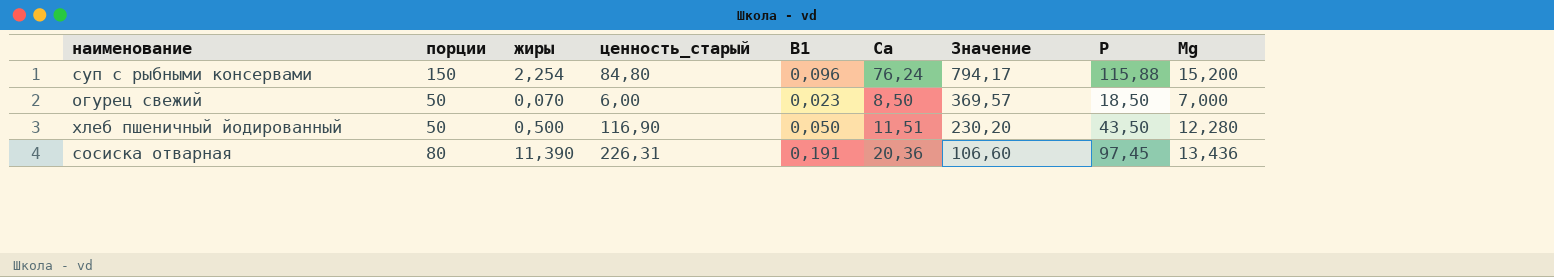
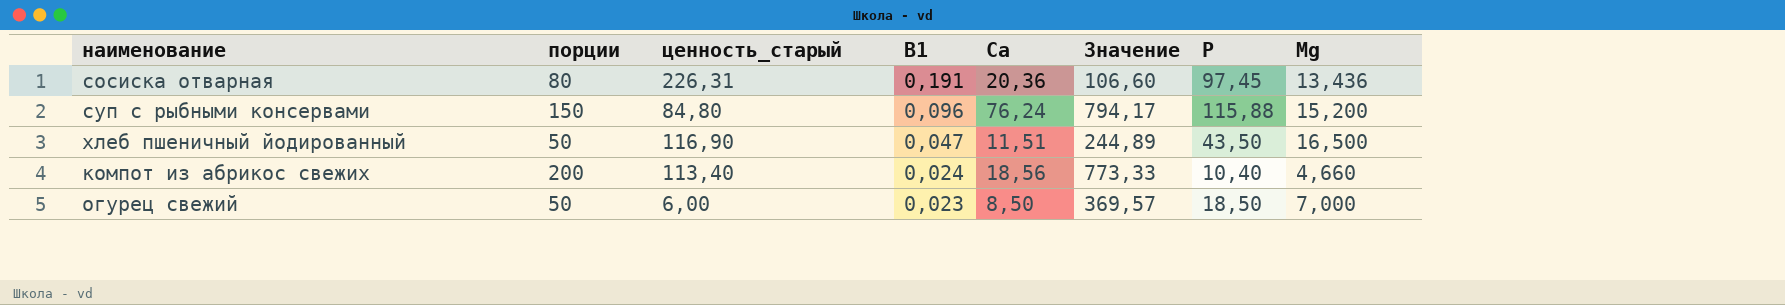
row order: Значение descending -> В1 descending
column жиры | position: 3 -> none
хлеб пшеничный йодированный | В1: 0,050 -> 0,047
хлеб пшеничный йодированный | Значение: 230,20 -> 244,89
хлеб пшеничный йодированный | Мg: 12,280 -> 16,500
row компот из абрикос свежих: none -> 200 | 113,40 | 0,024 | 18,56 | 773,33 | 10,40 | 4,660

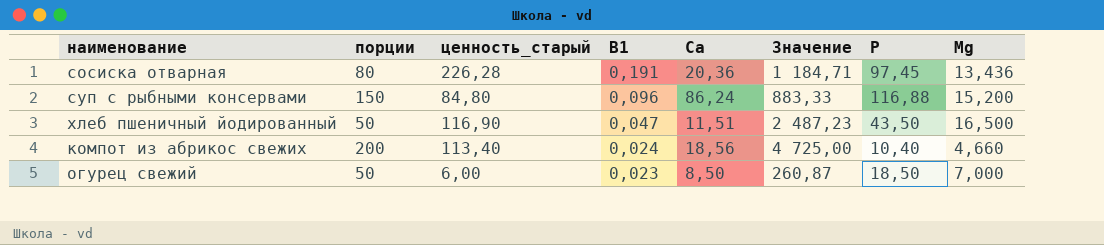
column Значение | formula: [Са] / [В1] -> [ценность_старый] / [В1]
сосиска отварная | ценность_старый: 226,31 -> 226,28
суп с рыбными консервами | Са: 76,24 -> 86,24
суп с рыбными консервами | Р: 115,88 -> 116,88

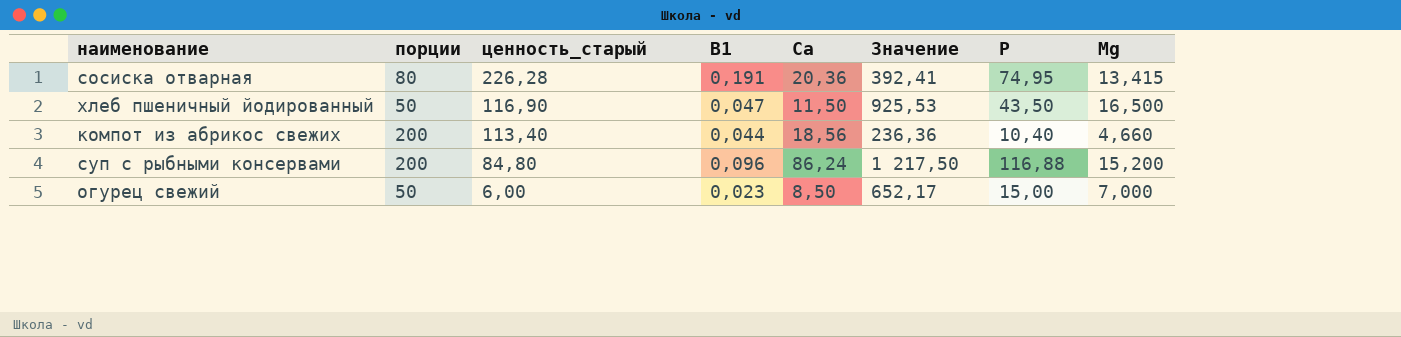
row order: В1 descending -> ценность_старый descending
column Значение | formula: [ценность_старый] / [В1] -> [Р] / [В1]
сосиска отварная | Р: 97,45 -> 74,95
сосиска отварная | Мg: 13,436 -> 13,415
хлеб пшеничный йодированный | Са: 11,51 -> 11,50
компот из абрикос свежих | В1: 0,024 -> 0,044
суп с рыбными консервами | порции: 150 -> 200
огурец свежий | Р: 18,50 -> 15,00

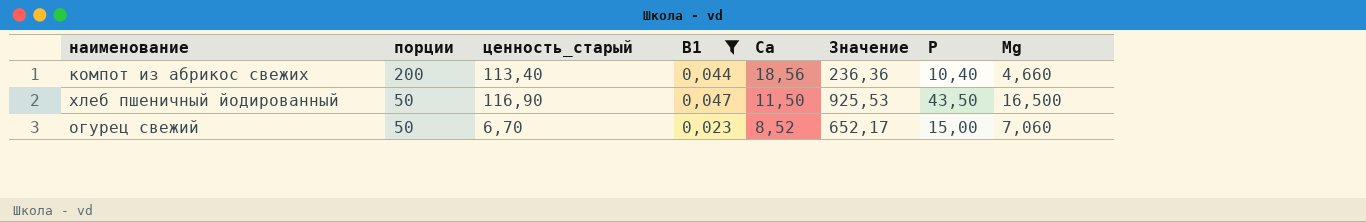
filter: none -> В1 <= 0,047
row order: ценность_старый descending -> порции descending
огурец свежий | ценность_старый: 6,00 -> 6,70
огурец свежий | Са: 8,50 -> 8,52
огурец свежий | Мg: 7,000 -> 7,060

